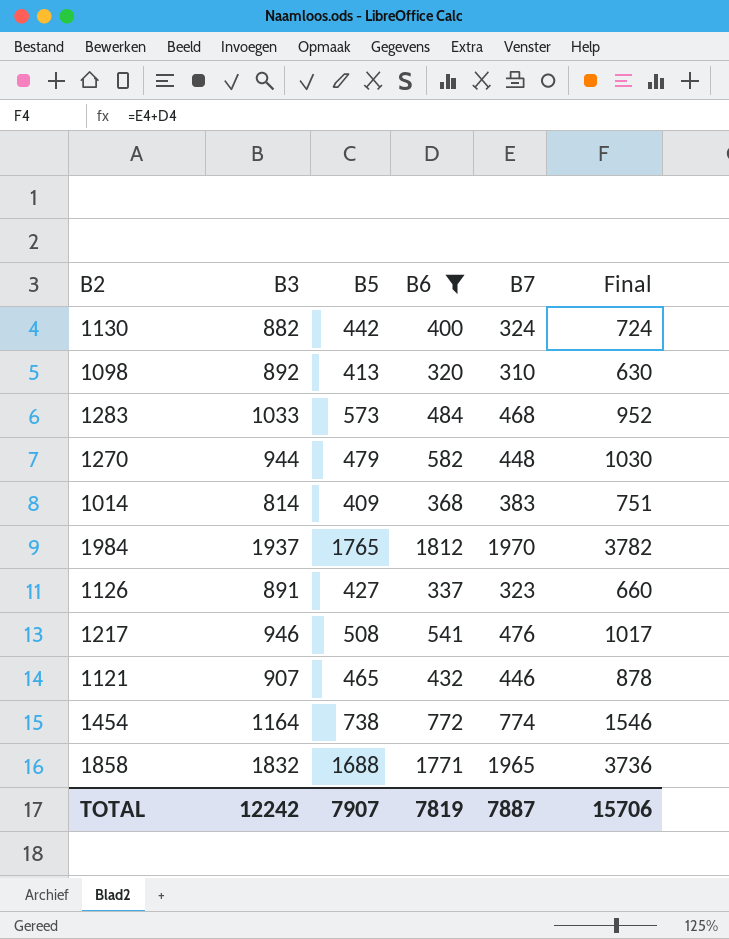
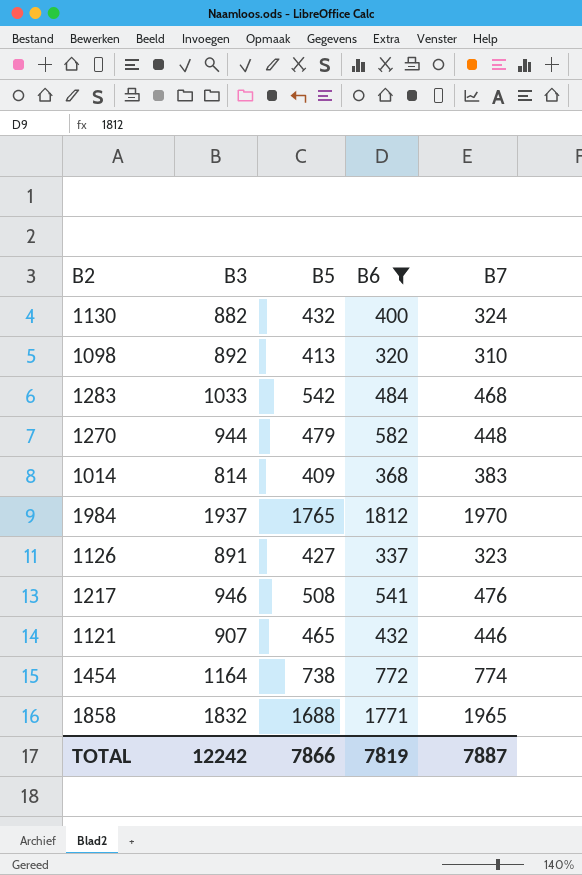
column Final | formula: [B6] + [B7] -> none
1130 | B5: 442 -> 432
1283 | B5: 573 -> 542
TOTAL | B5: 7907 -> 7866

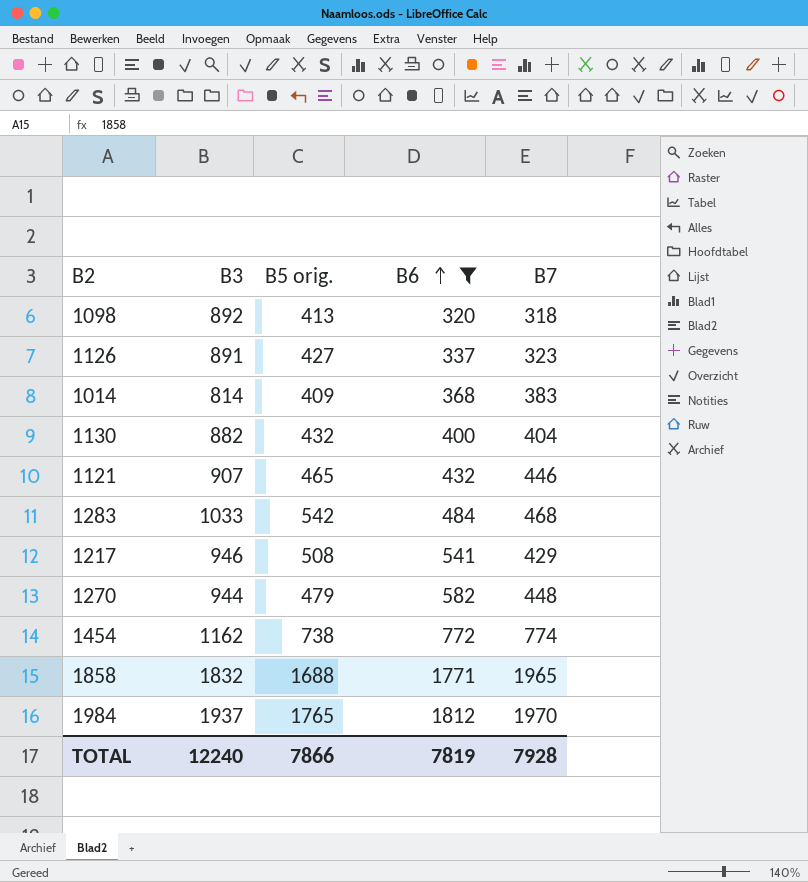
row order: none -> B6 ascending
column name: B5 -> B5 orig.
1098 | B7: 310 -> 318
1130 | B7: 324 -> 404
1217 | B7: 476 -> 429
1454 | B3: 1164 -> 1162
TOTAL | B3: 12242 -> 12240
TOTAL | B7: 7887 -> 7928

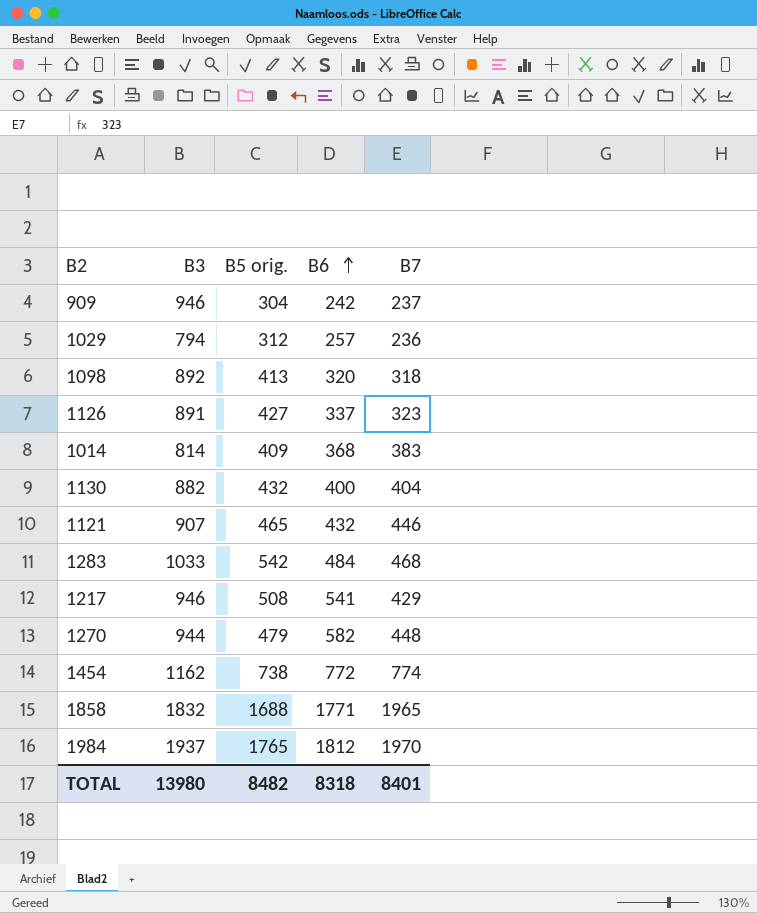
filter: B6 >= 320 -> none
TOTAL | B3: 12240 -> 13980
TOTAL | B5 orig.: 7866 -> 8482
TOTAL | B6: 7819 -> 8318
TOTAL | B7: 7928 -> 8401

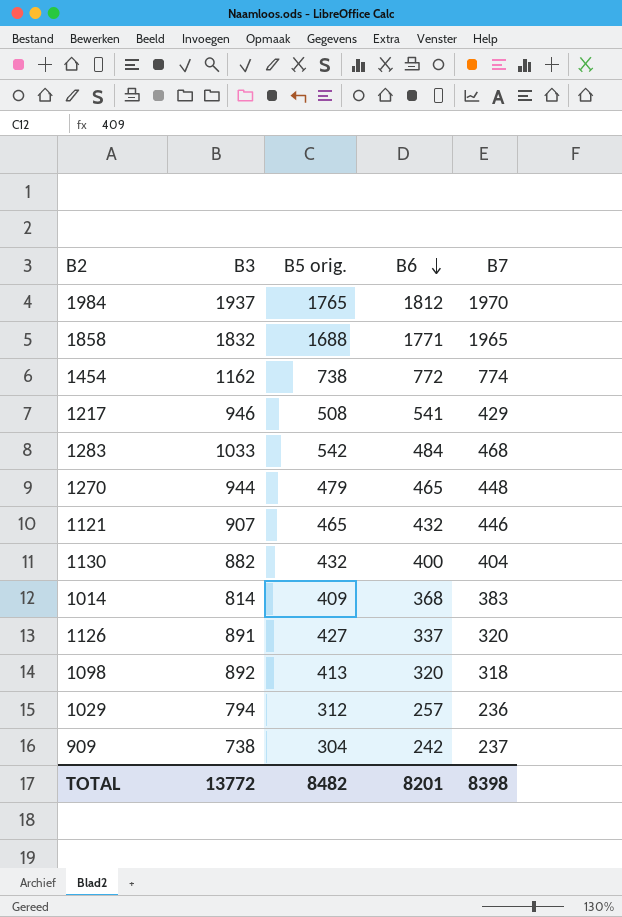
row order: B6 ascending -> B6 descending
1270 | B6: 582 -> 465
1126 | B7: 323 -> 320
909 | B3: 946 -> 738
TOTAL | B3: 13980 -> 13772
TOTAL | B6: 8318 -> 8201
TOTAL | B7: 8401 -> 8398

